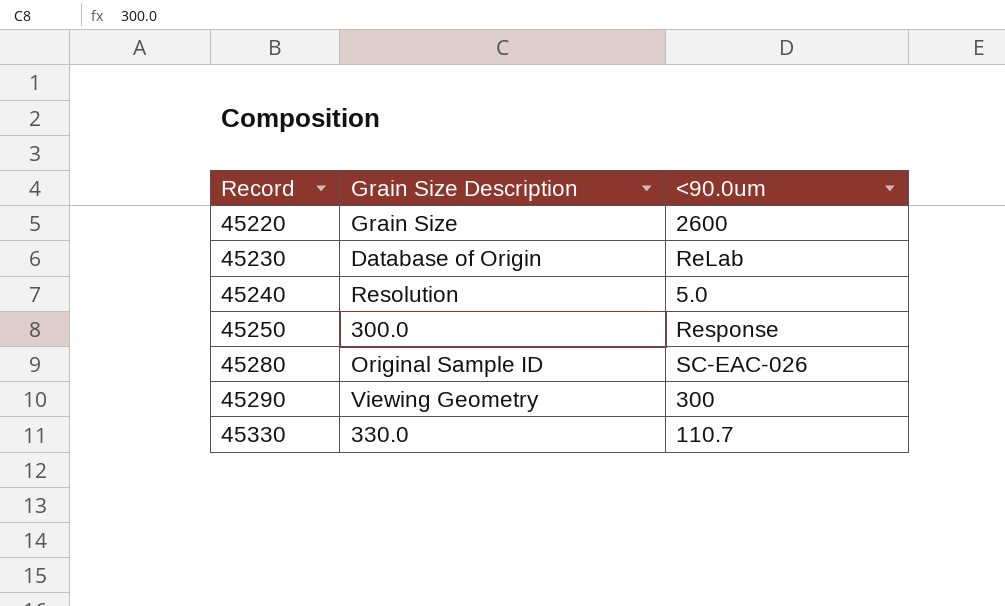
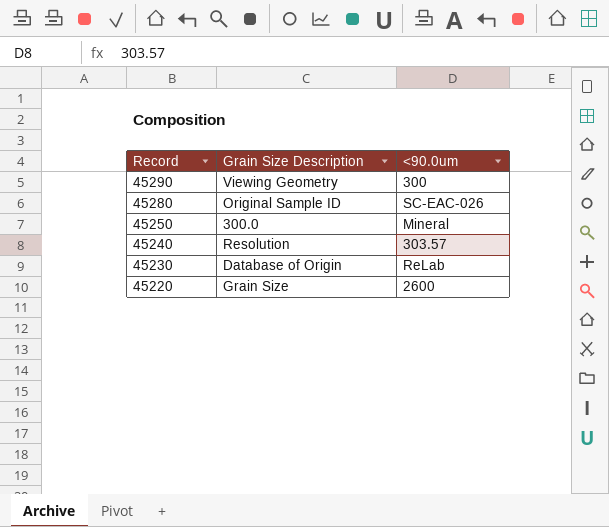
row order: Record ascending -> Record descending
row 45330: 330.0 | 110.7 -> none
45250 | <90.0um: Response -> Mineral
45240 | <90.0um: 5.0 -> 303.57

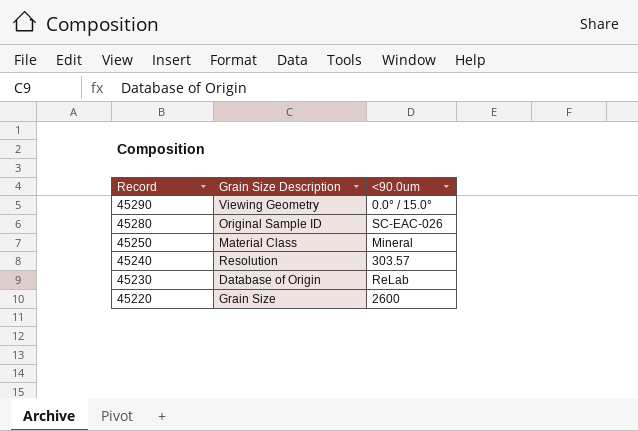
45290 | <90.0um: 300 -> 0.0° / 15.0°
45250 | Grain Size Description: 300.0 -> Material Class

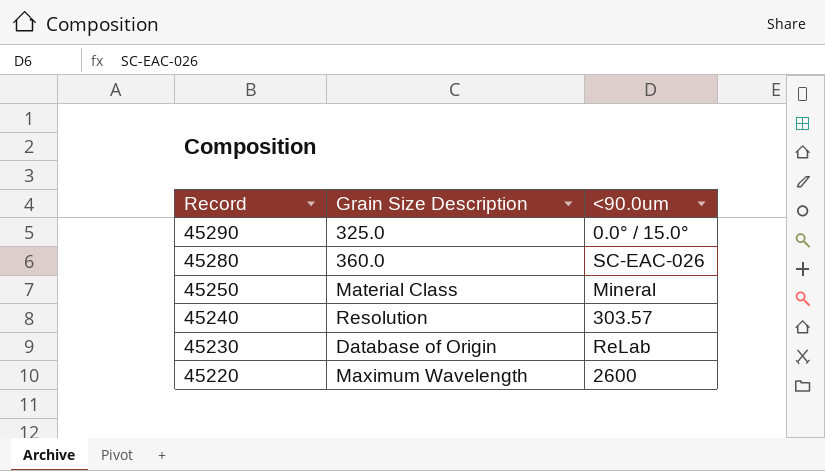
45290 | Grain Size Description: Viewing Geometry -> 325.0
45280 | Grain Size Description: Original Sample ID -> 360.0
45220 | Grain Size Description: Grain Size -> Maximum Wavelength

